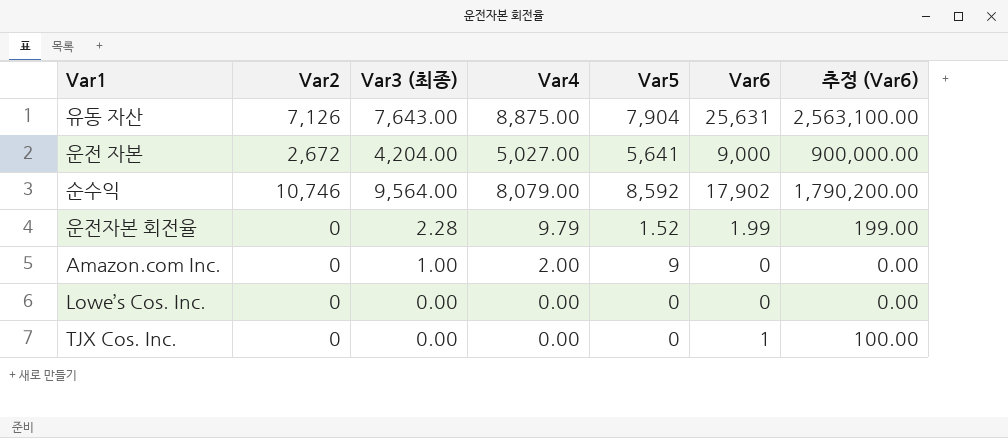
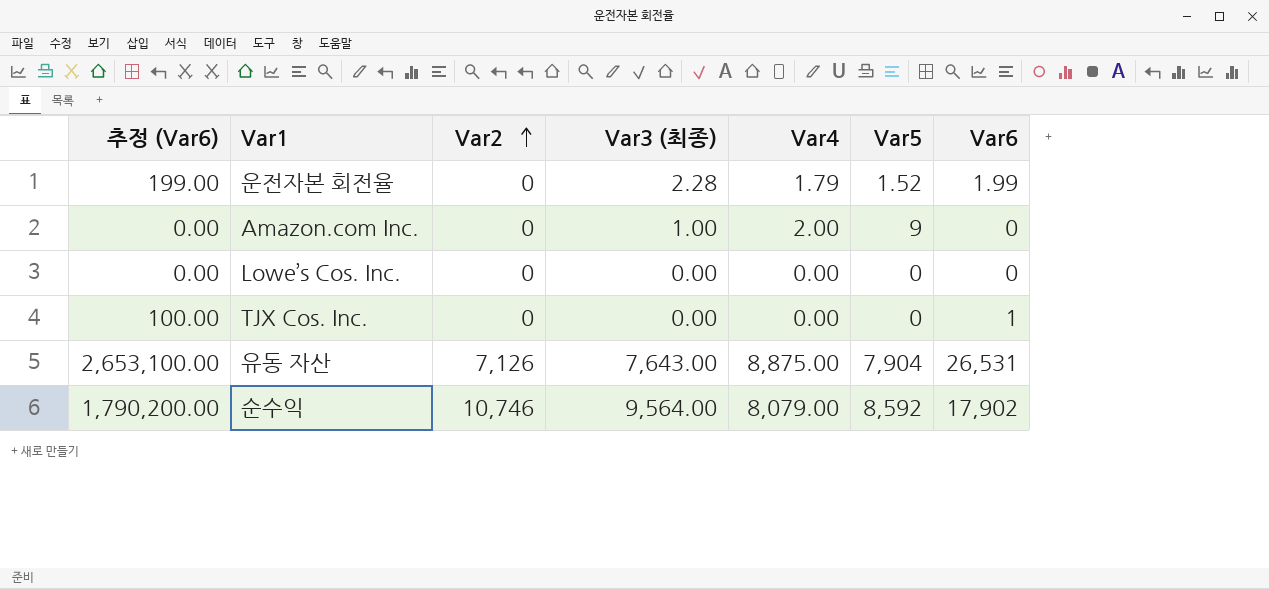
row order: none -> Var2 ascending
column 추정 (Var6) | position: 7 -> 1
row 운전 자본: 2,672 | 4,204.00 | 5,027.00 | 5,641 | 9,000 | 900,000.00 -> none
운전자본 회전율 | Var4: 9.79 -> 1.79
유동 자산 | 추정 (Var6): 2,563,100.00 -> 2,653,100.00
유동 자산 | Var6: 25,631 -> 26,531

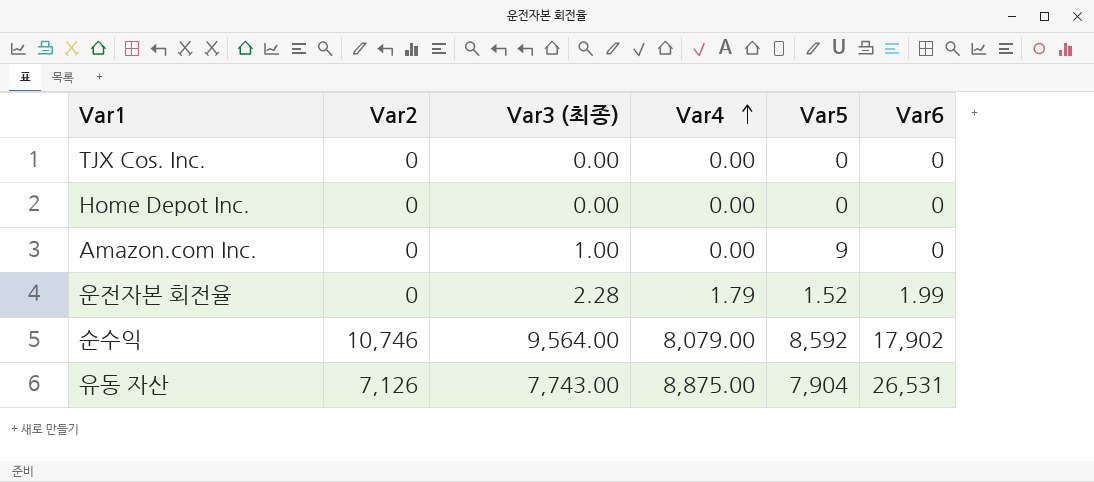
row order: Var2 ascending -> Var4 ascending
column 추정 (Var6) | formula: [Var6] * 100 -> none
row Lowe’s Cos. Inc.: 0.00 | 0 | 0.00 | 0.00 | 0 | 0 -> none
TJX Cos. Inc. | Var6: 1 -> 0
row Home Depot Inc.: none -> 0 | 0.00 | 0.00 | 0 | 0
Amazon.com Inc. | Var4: 2.00 -> 0.00
유동 자산 | Var3 (최종): 7,643.00 -> 7,743.00

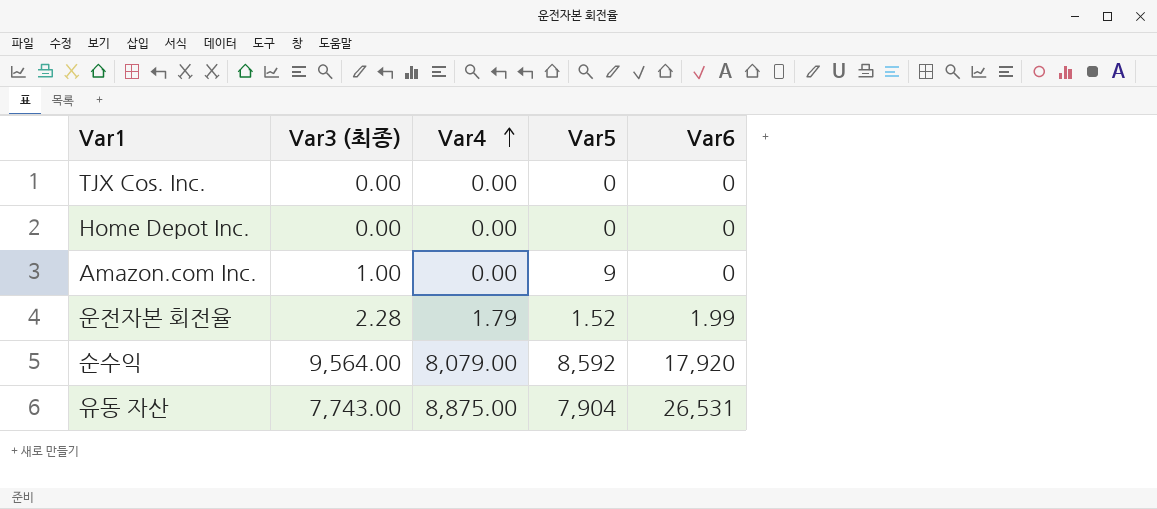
column Var2 | position: 2 -> none
순수익 | Var6: 17,902 -> 17,920

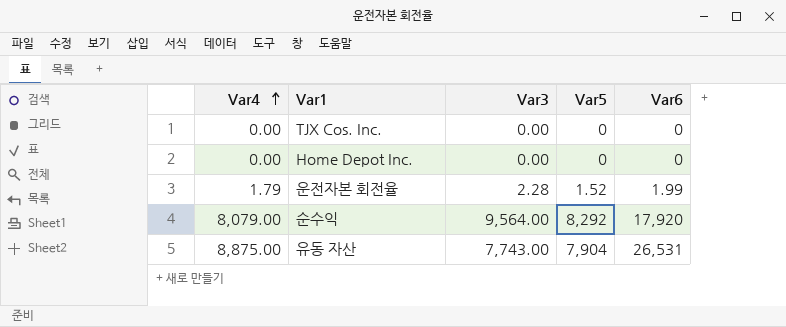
column Var4 | position: 3 -> 1
column name: Var3 (최종) -> Var3
row Amazon.com Inc.: 1.00 | 0.00 | 9 | 0 -> none
순수익 | Var5: 8,592 -> 8,292

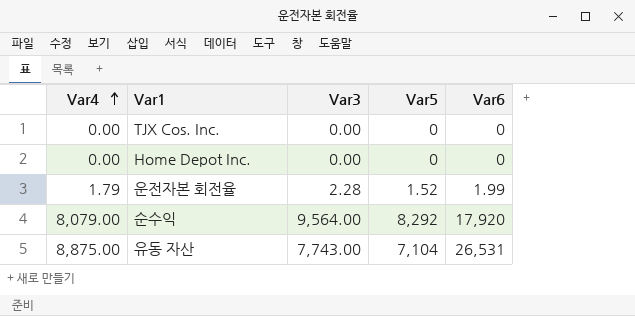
유동 자산 | Var5: 7,904 -> 7,104

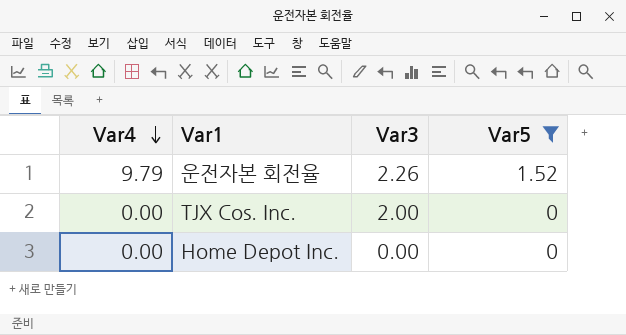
filter: none -> Var5 <= 1.52
row order: Var4 ascending -> Var4 descending
column Var6 | position: 5 -> none
운전자본 회전율 | Var4: 1.79 -> 9.79
운전자본 회전율 | Var3: 2.28 -> 2.26
TJX Cos. Inc. | Var3: 0.00 -> 2.00

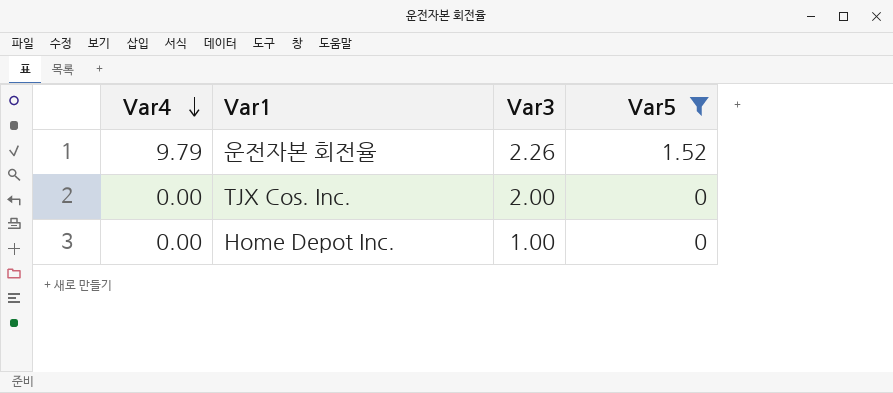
Home Depot Inc. | Var3: 0.00 -> 1.00

